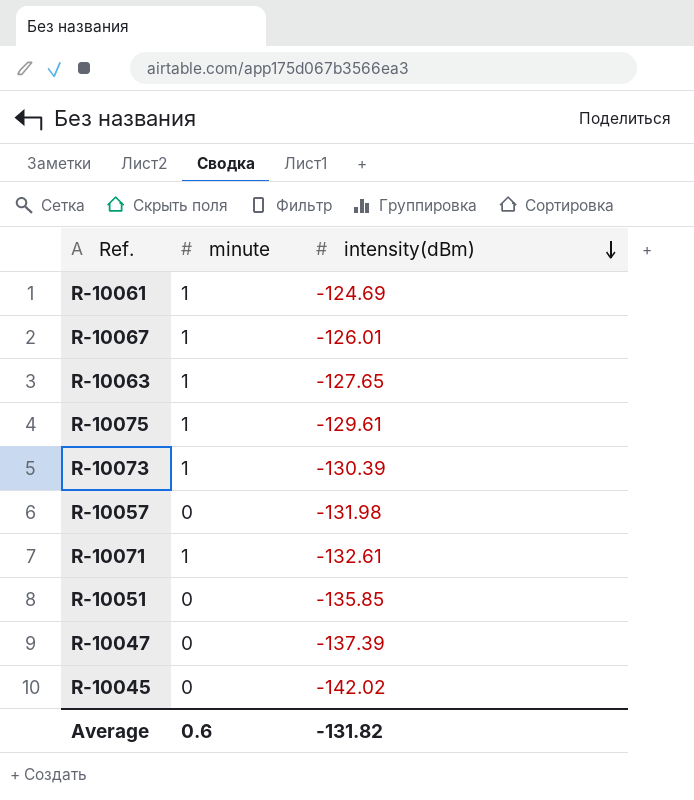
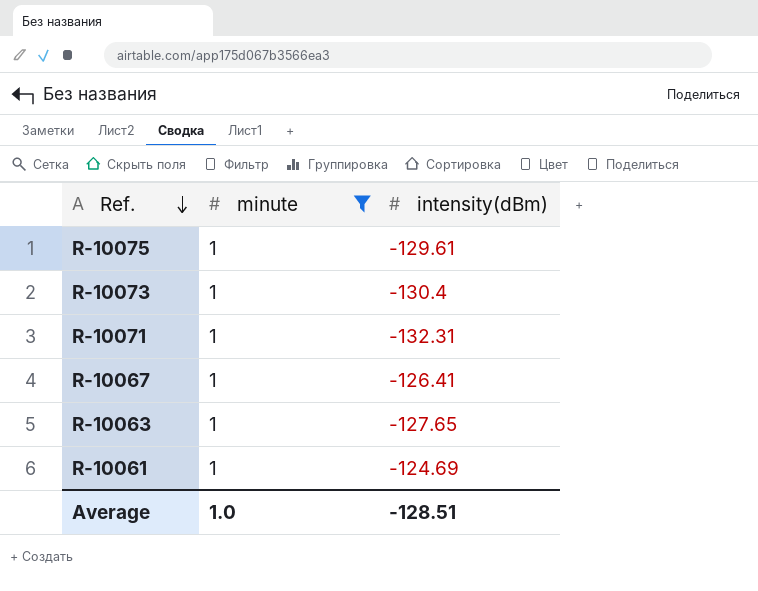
filter: none -> minute = 1
row order: intensity(dBm) descending -> Ref. descending
R-10073 | intensity(dBm): -130.39 -> -130.4
R-10071 | intensity(dBm): -132.61 -> -132.31
R-10067 | intensity(dBm): -126.01 -> -126.41
Average | minute: 0.6 -> 1.0
Average | intensity(dBm): -131.82 -> -128.51

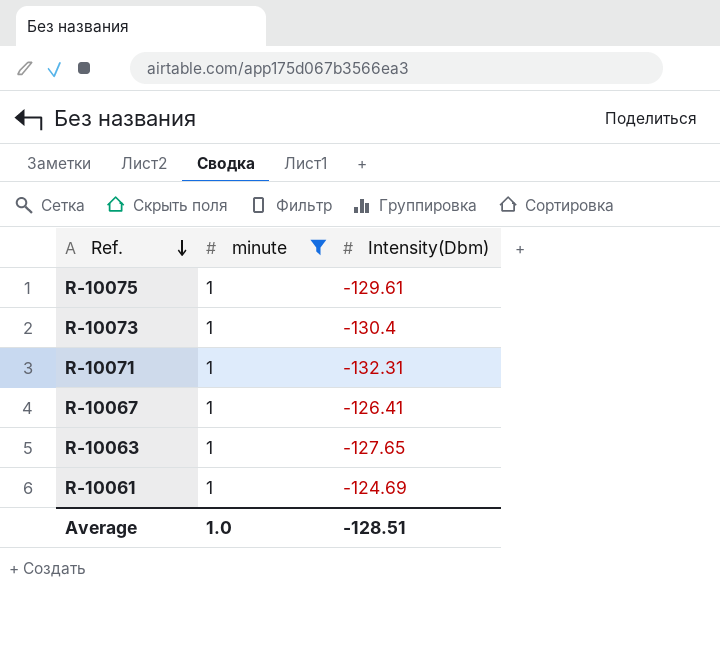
column name: intensity(dBm) -> Intensity(Dbm)

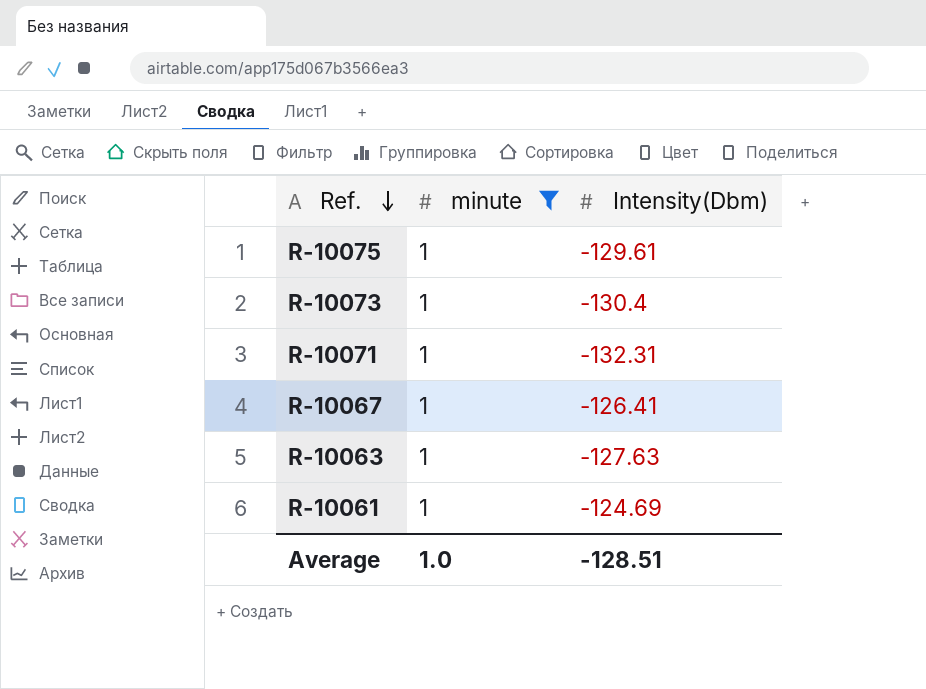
R-10063 | Intensity(Dbm): -127.65 -> -127.63

